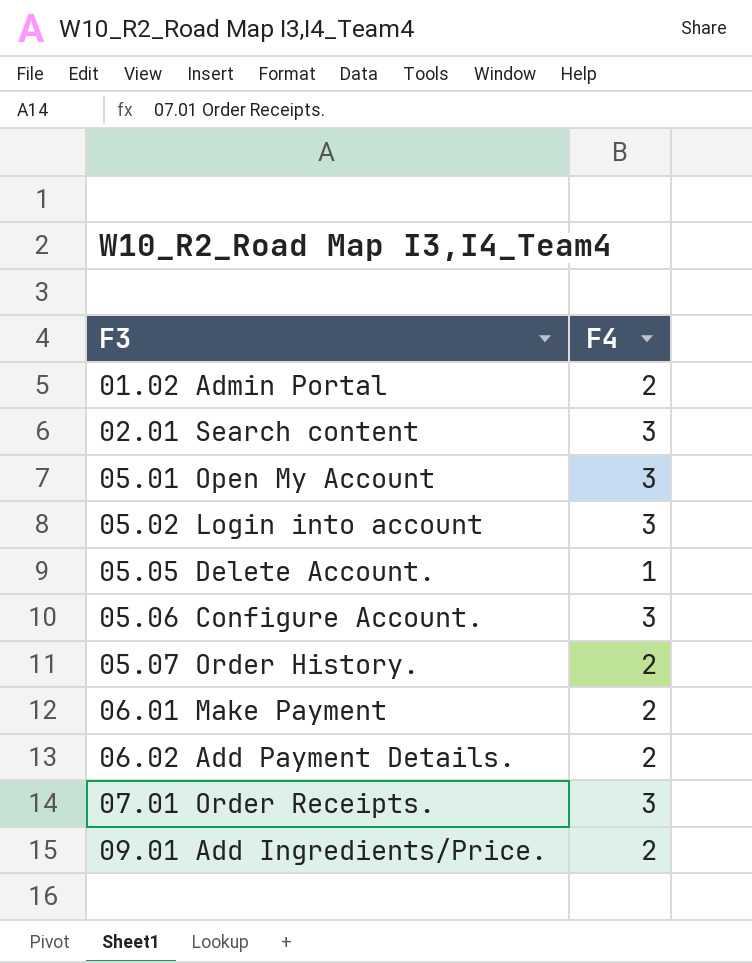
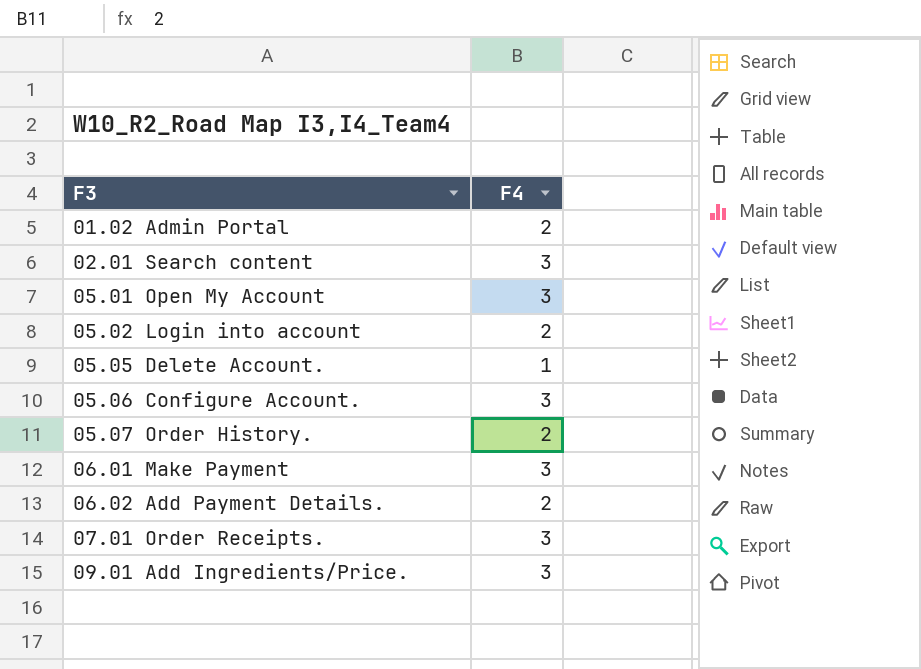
05.02 Login into account | F4: 3 -> 2
06.01 Make Payment | F4: 2 -> 3
09.01 Add Ingredients/Price. | F4: 2 -> 3

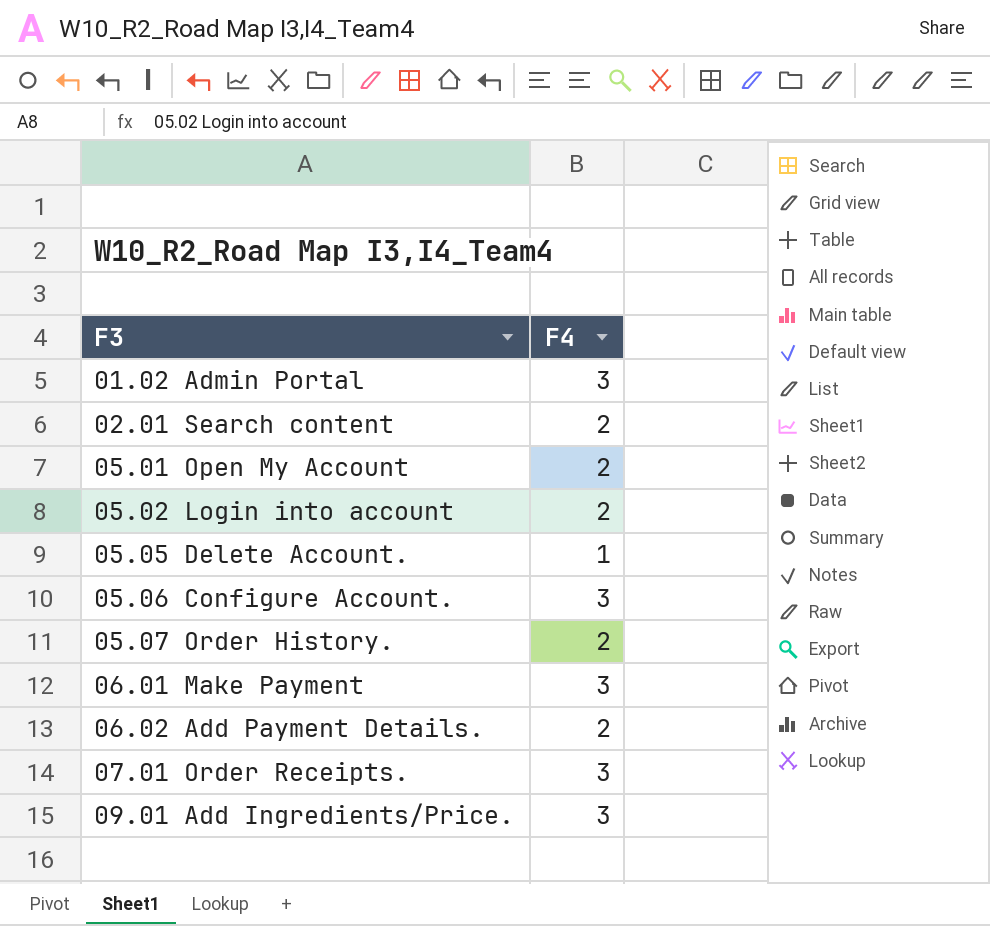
01.02 Admin Portal | F4: 2 -> 3
02.01 Search content | F4: 3 -> 2
05.01 Open My Account | F4: 3 -> 2

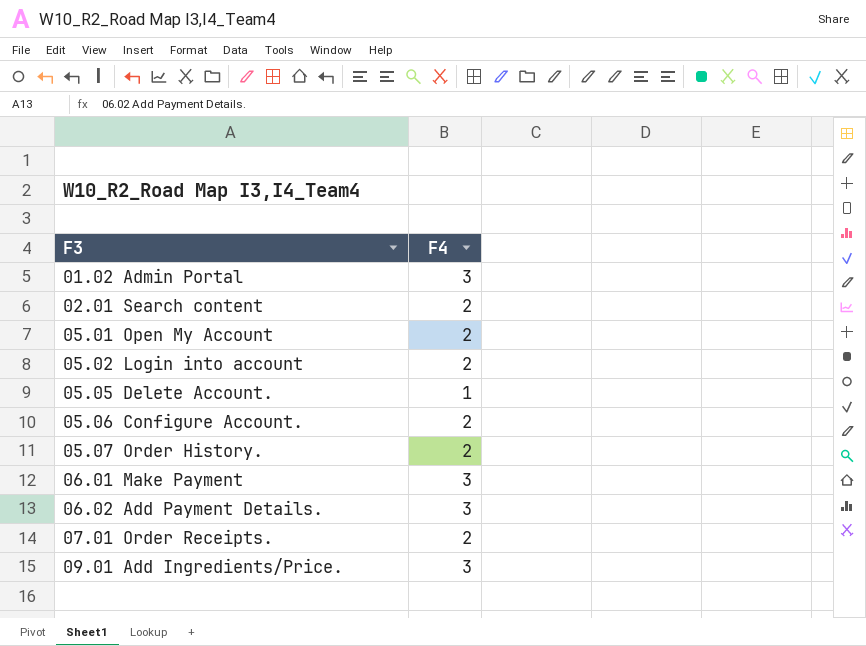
05.06 Configure Account. | F4: 3 -> 2
06.02 Add Payment Details. | F4: 2 -> 3
07.01 Order Receipts. | F4: 3 -> 2

